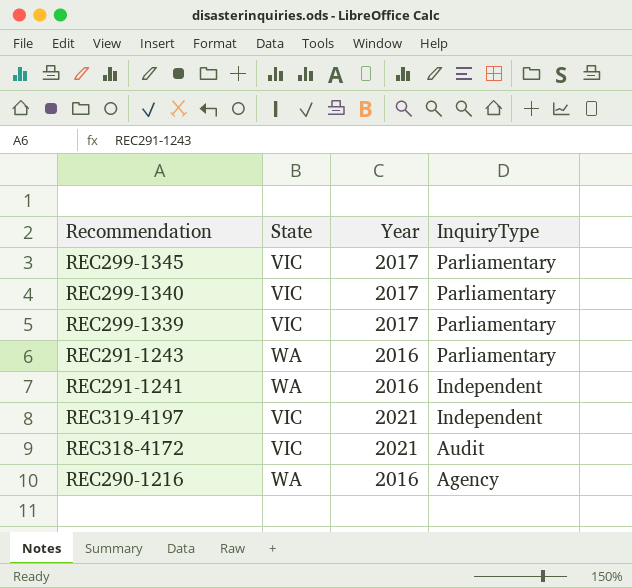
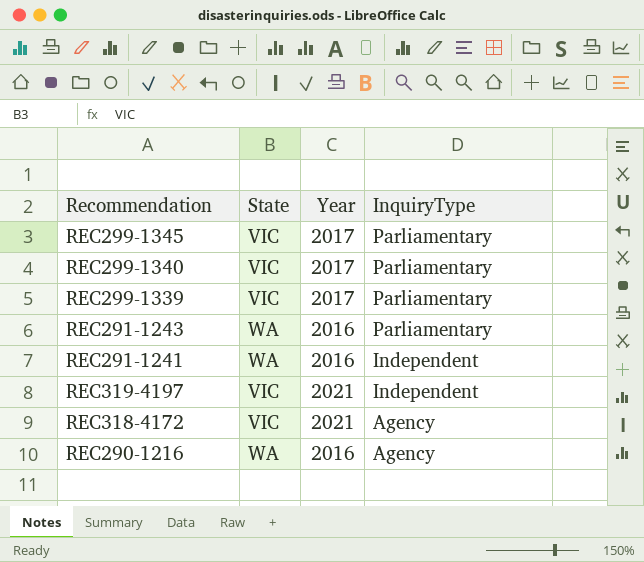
REC318-4172 | InquiryType: Audit -> Agency

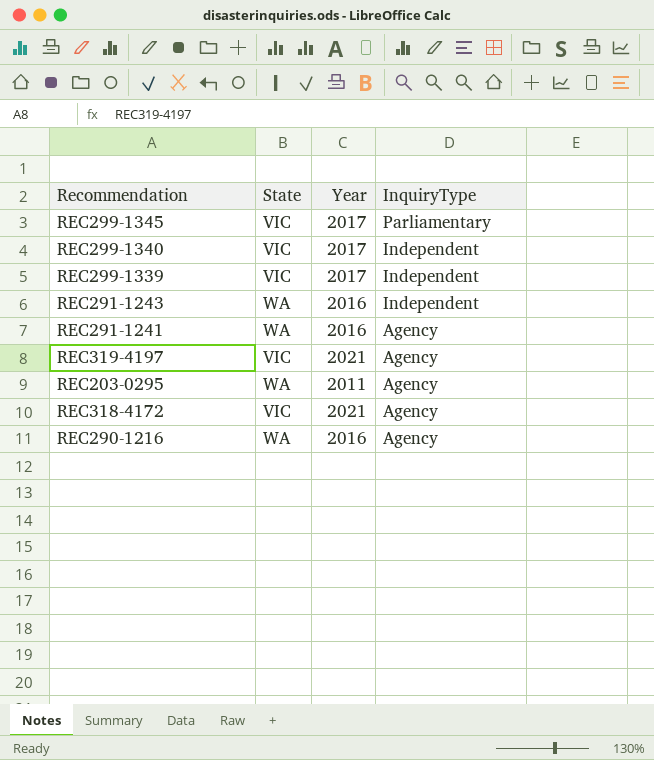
REC299-1340 | InquiryType: Parliamentary -> Independent
REC299-1339 | InquiryType: Parliamentary -> Independent
REC291-1243 | InquiryType: Parliamentary -> Independent
REC291-1241 | InquiryType: Independent -> Agency
REC319-4197 | InquiryType: Independent -> Agency
row REC203-0295: none -> WA | 2011 | Agency

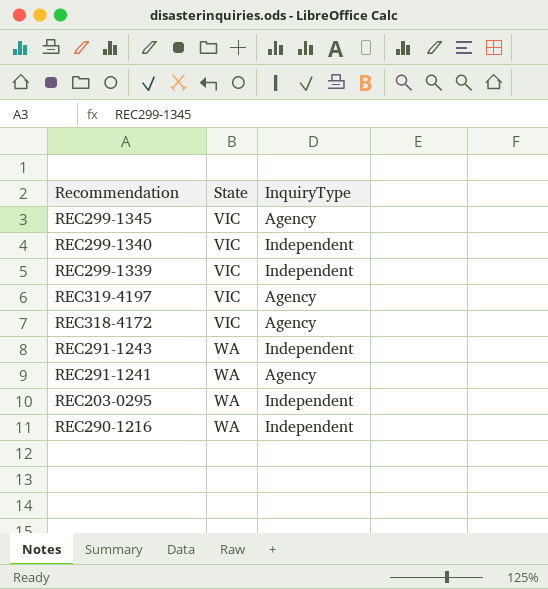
row order: InquiryType descending -> State ascending
column Year | position: 3 -> none
REC299-1345 | InquiryType: Parliamentary -> Agency
REC203-0295 | InquiryType: Agency -> Independent
REC290-1216 | InquiryType: Agency -> Independent

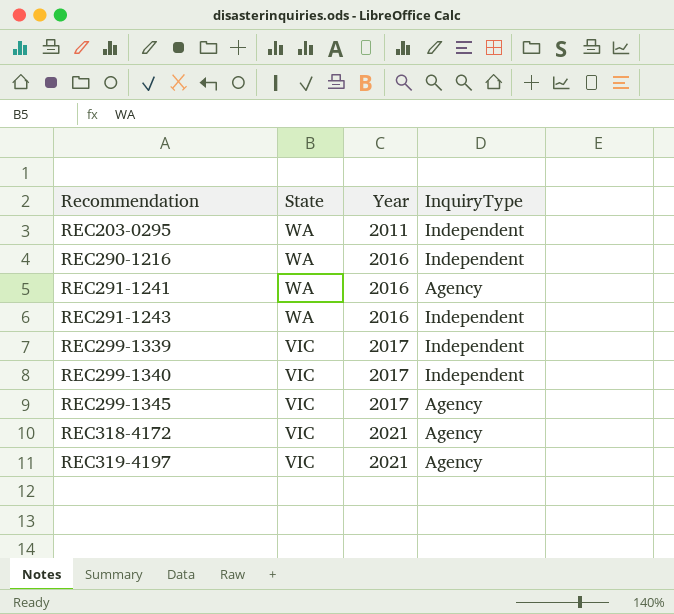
row order: State ascending -> Recommendation ascending
column Year | position: none -> 3

